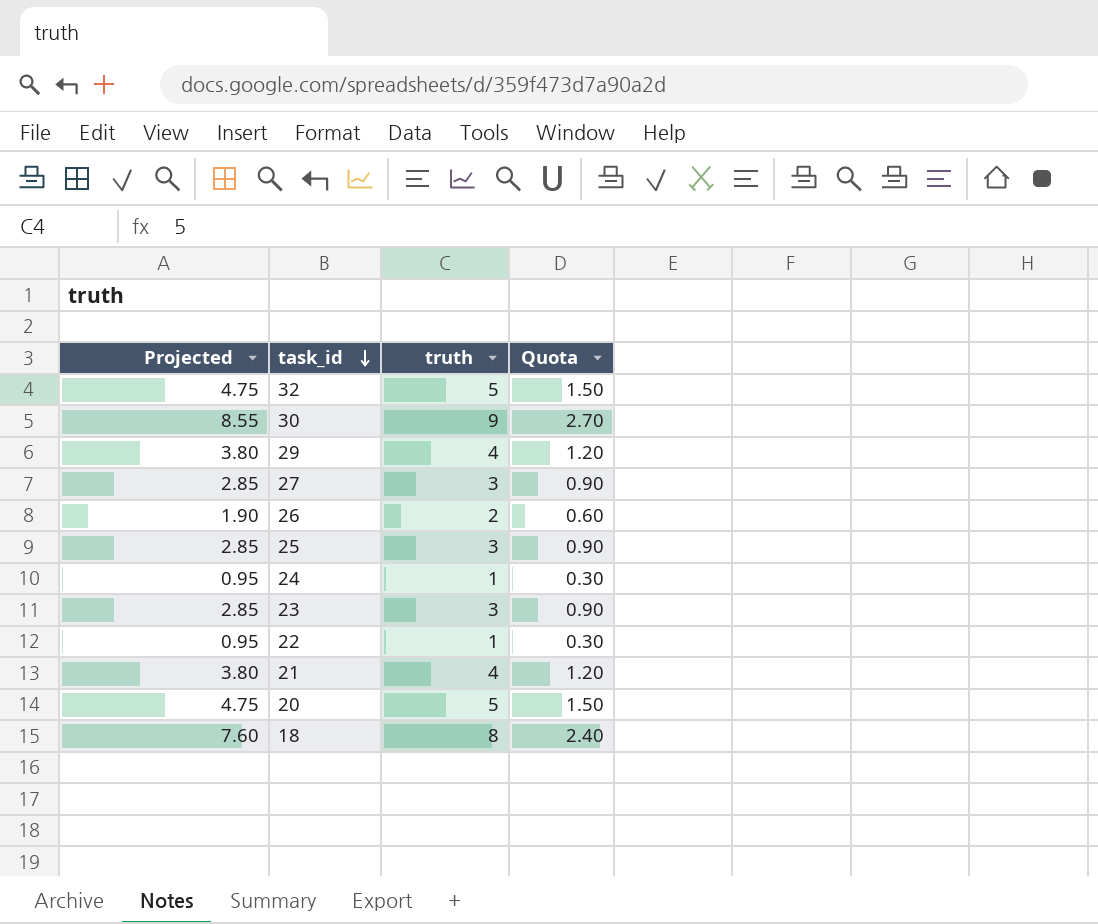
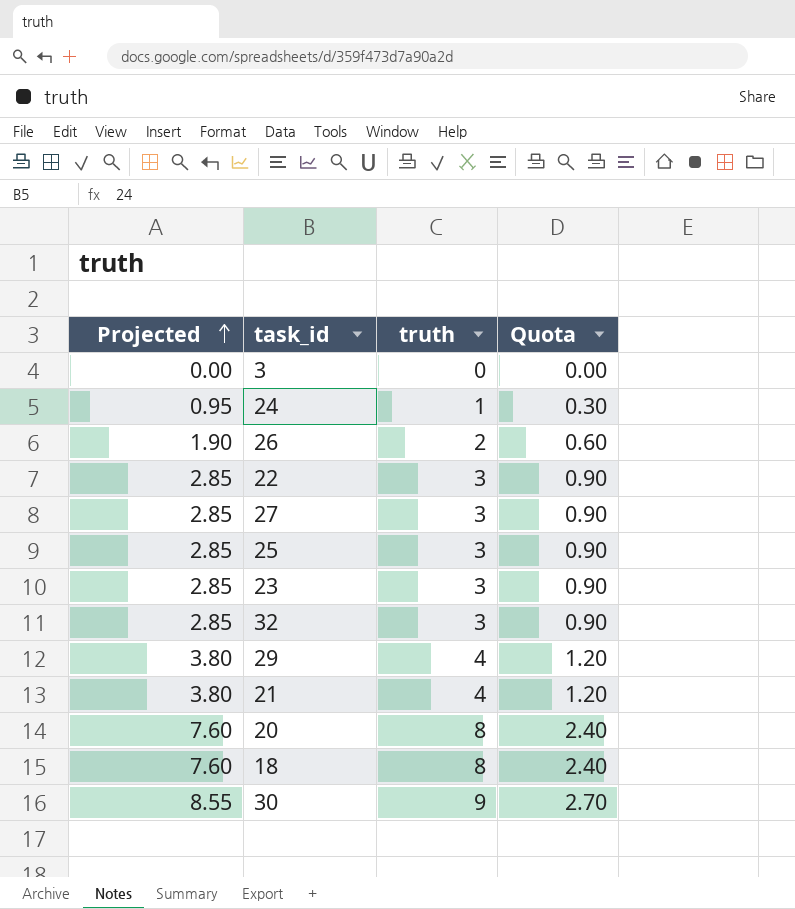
row order: task_id descending -> Projected ascending
row 3: none -> 0.00 | 0 | 0.00
22 | Projected: 0.95 -> 2.85
22 | truth: 1 -> 3
22 | Quota: 0.30 -> 0.90
32 | Projected: 4.75 -> 2.85
32 | truth: 5 -> 3
32 | Quota: 1.50 -> 0.90
20 | Projected: 4.75 -> 7.60
20 | truth: 5 -> 8
20 | Quota: 1.50 -> 2.40

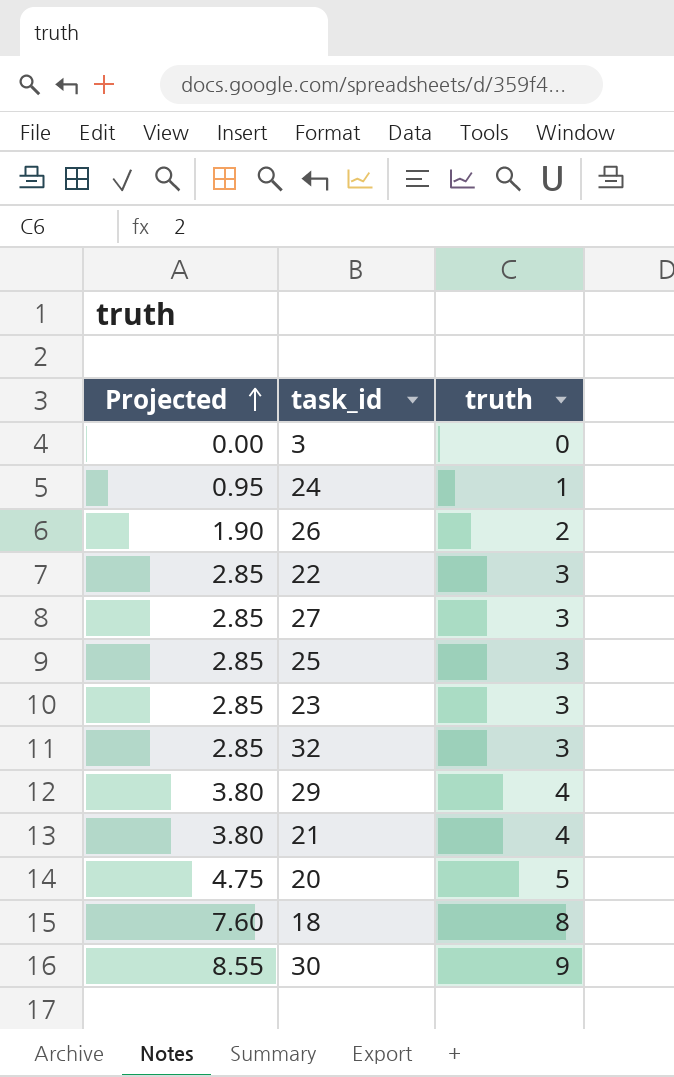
column Quota | formula: [truth] * 0.3 -> none
20 | Projected: 7.60 -> 4.75
20 | truth: 8 -> 5

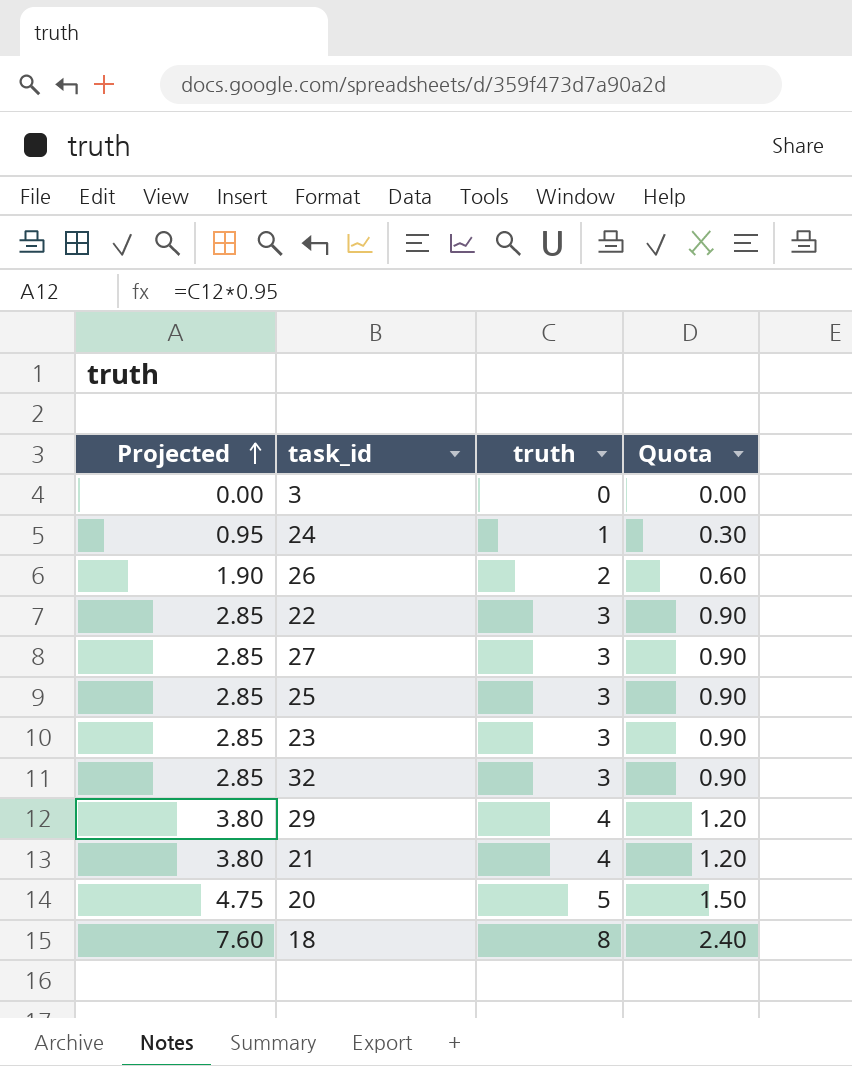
column Quota | formula: none -> [truth] * 0.3
row 30: 8.55 | 9 -> none

